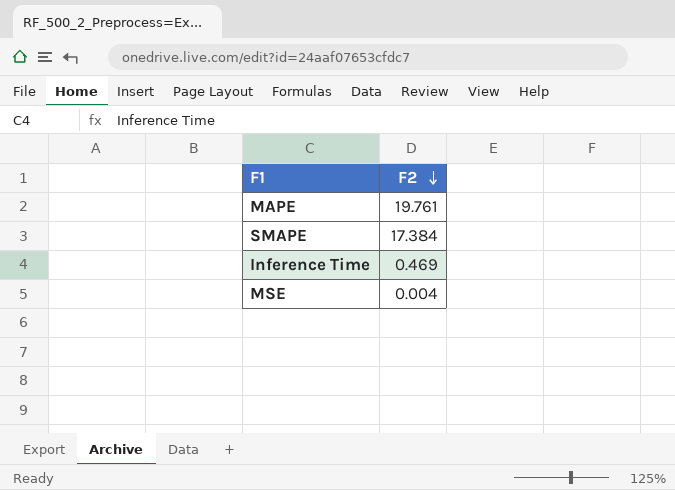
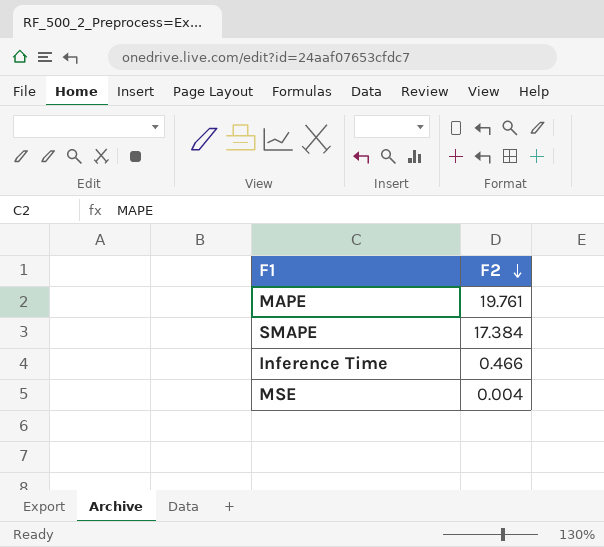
Inference Time | F2: 0.469 -> 0.466

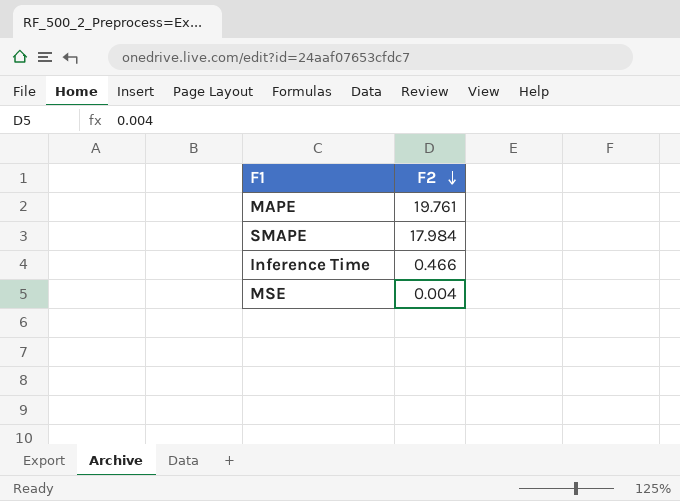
SMAPE | F2: 17.384 -> 17.984

